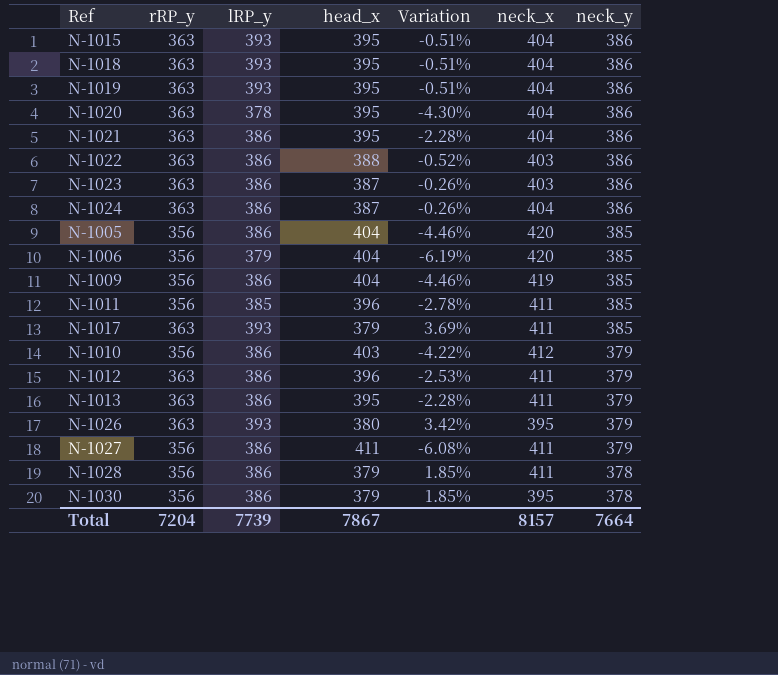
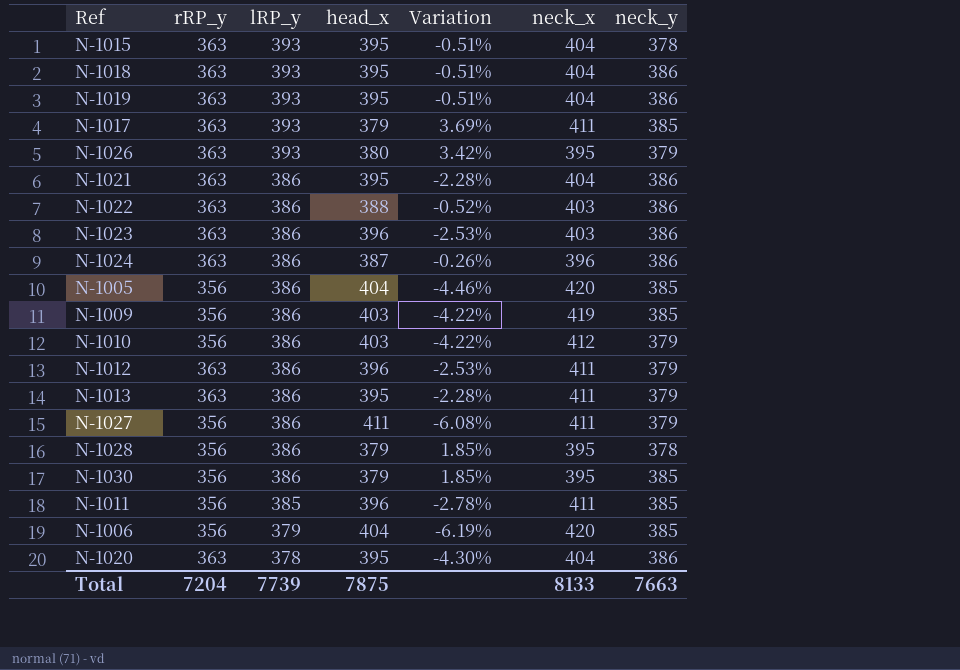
row order: neck_y descending -> lRP_y descending
N-1015 | neck_y: 386 -> 378
N-1023 | head_x: 387 -> 396
N-1023 | Variation: -0.26% -> -2.53%
N-1024 | neck_x: 404 -> 396
N-1009 | head_x: 404 -> 403
N-1009 | Variation: -4.46% -> -4.22%
N-1028 | neck_x: 411 -> 395
N-1030 | neck_y: 378 -> 385
Total | head_x: 7867 -> 7875
Total | neck_x: 8157 -> 8133
Total | neck_y: 7664 -> 7663

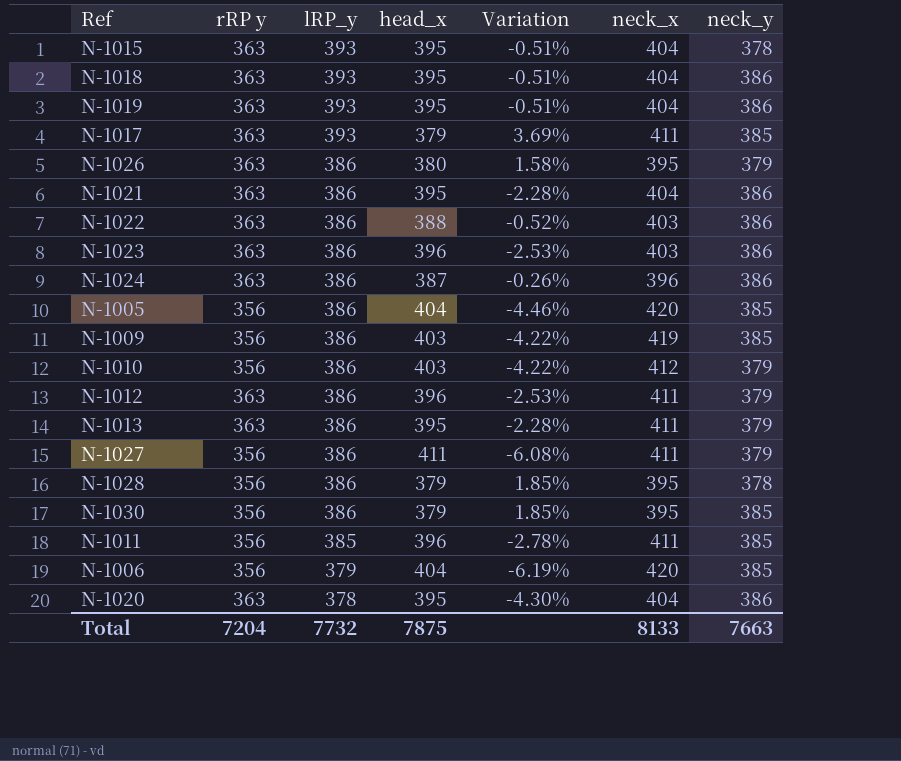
column name: rRP_y -> rRP y
N-1026 | lRP_y: 393 -> 386
N-1026 | Variation: 3.42% -> 1.58%
Total | lRP_y: 7739 -> 7732

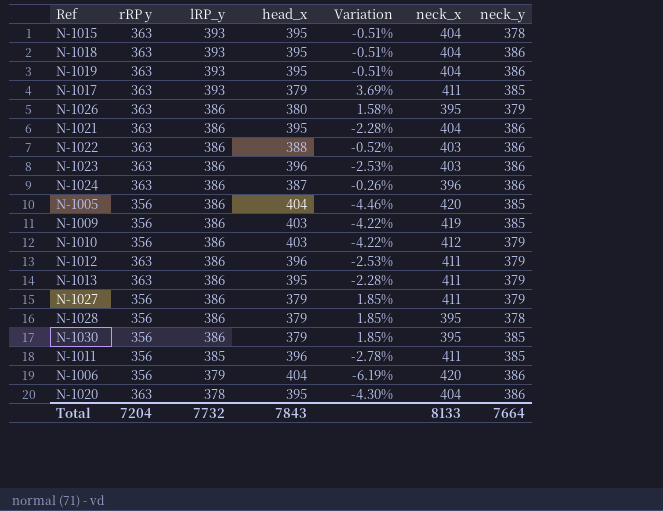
N-1027 | head_x: 411 -> 379
N-1027 | Variation: -6.08% -> 1.85%
N-1006 | neck_y: 385 -> 386
Total | head_x: 7875 -> 7843
Total | neck_y: 7663 -> 7664

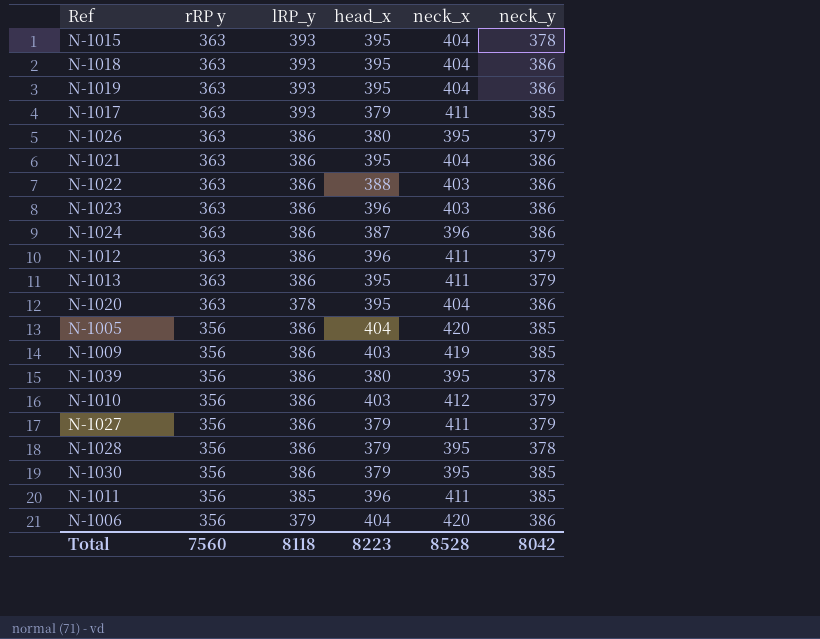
row order: lRP_y descending -> rRP y descending
column Variation | formula: ([lRP_y] - [head_x]) / [head_x] -> none
row N-1039: none -> 356 | 386 | 380 | 395 | 378
Total | rRP y: 7204 -> 7560
Total | lRP_y: 7732 -> 8118
Total | head_x: 7843 -> 8223
Total | neck_x: 8133 -> 8528
Total | neck_y: 7664 -> 8042

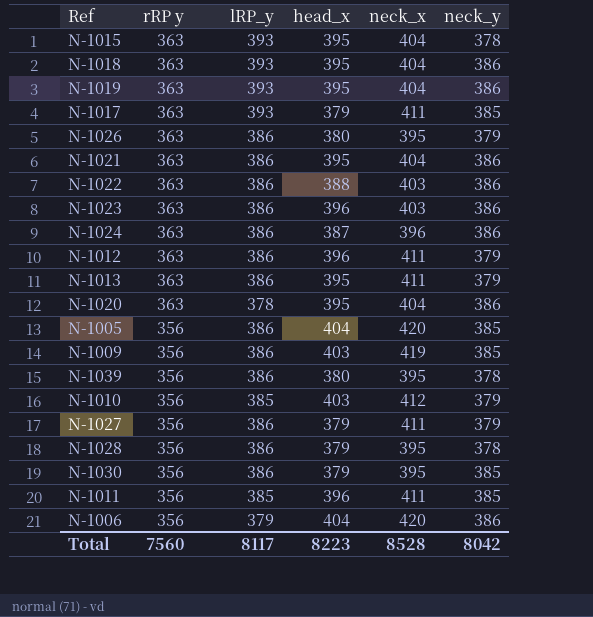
N-1010 | lRP_y: 386 -> 385
Total | lRP_y: 8118 -> 8117

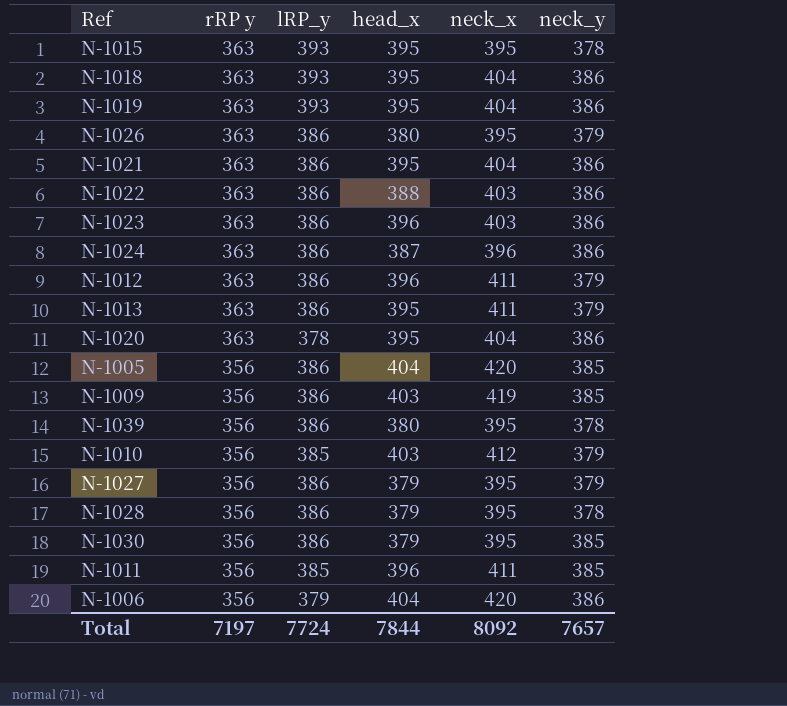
row N-1017: 363 | 393 | 379 | 411 | 385 -> none
N-1015 | neck_x: 404 -> 395
N-1027 | neck_x: 411 -> 395
Total | rRP y: 7560 -> 7197
Total | lRP_y: 8117 -> 7724
Total | head_x: 8223 -> 7844
Total | neck_x: 8528 -> 8092
Total | neck_y: 8042 -> 7657

